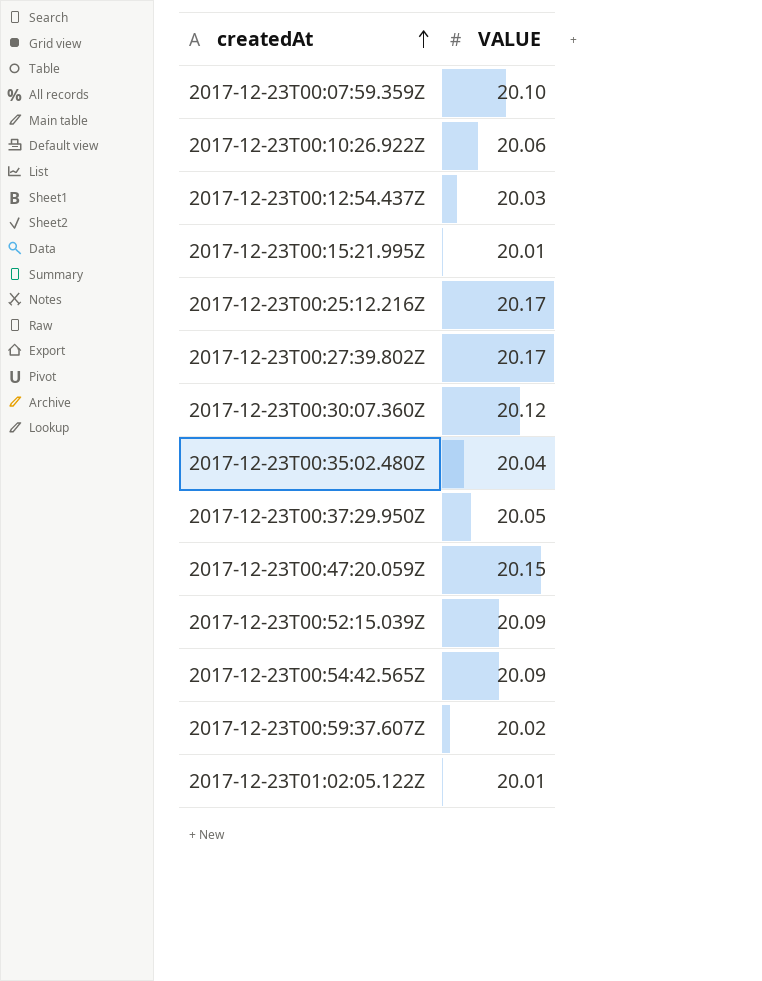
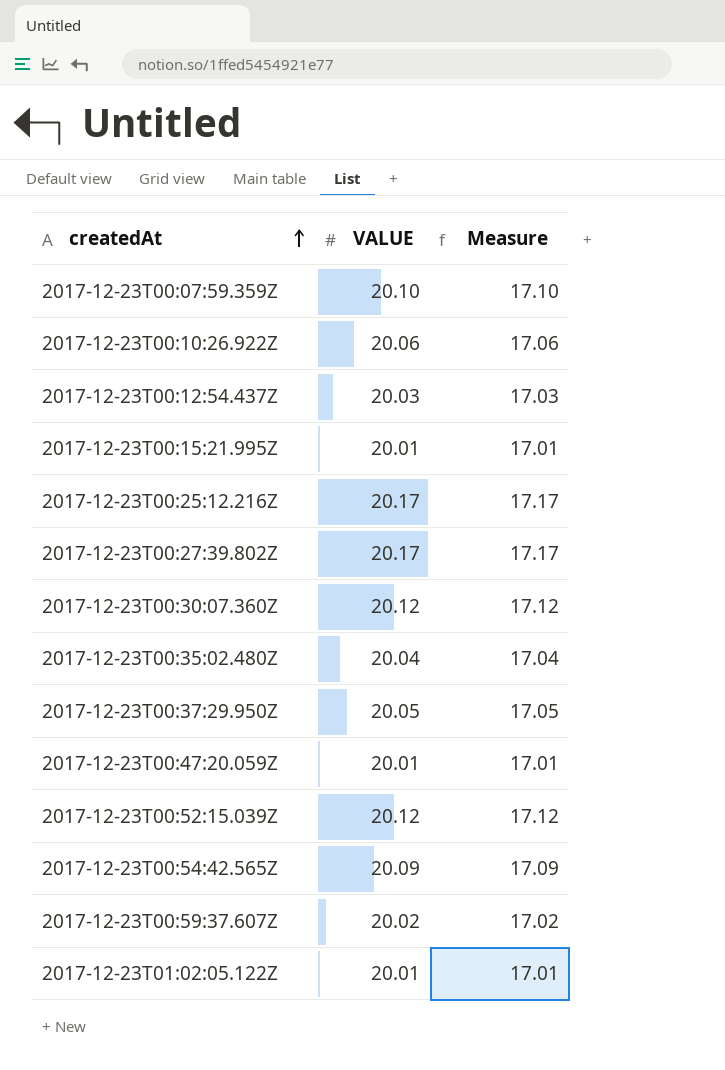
column Measure | formula: none -> [VALUE] - 3
2017-12-23T00:47:20.059Z | VALUE: 20.15 -> 20.01
2017-12-23T00:52:15.039Z | VALUE: 20.09 -> 20.12

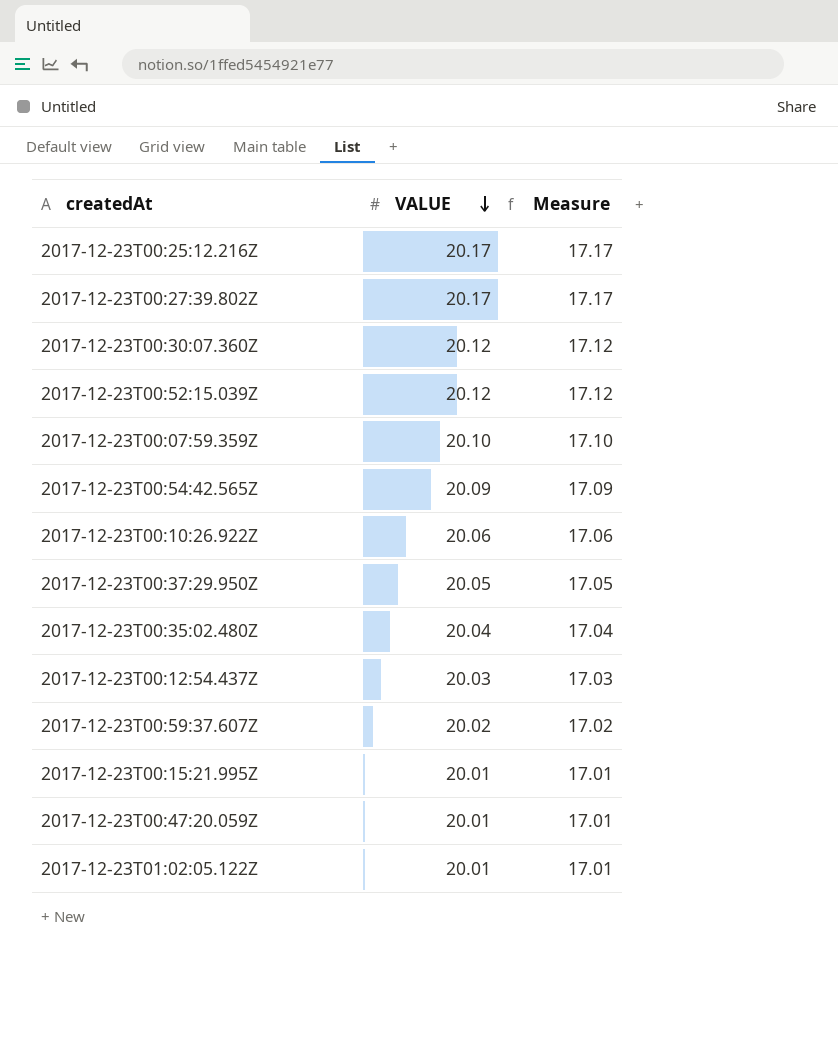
row order: createdAt ascending -> VALUE descending

